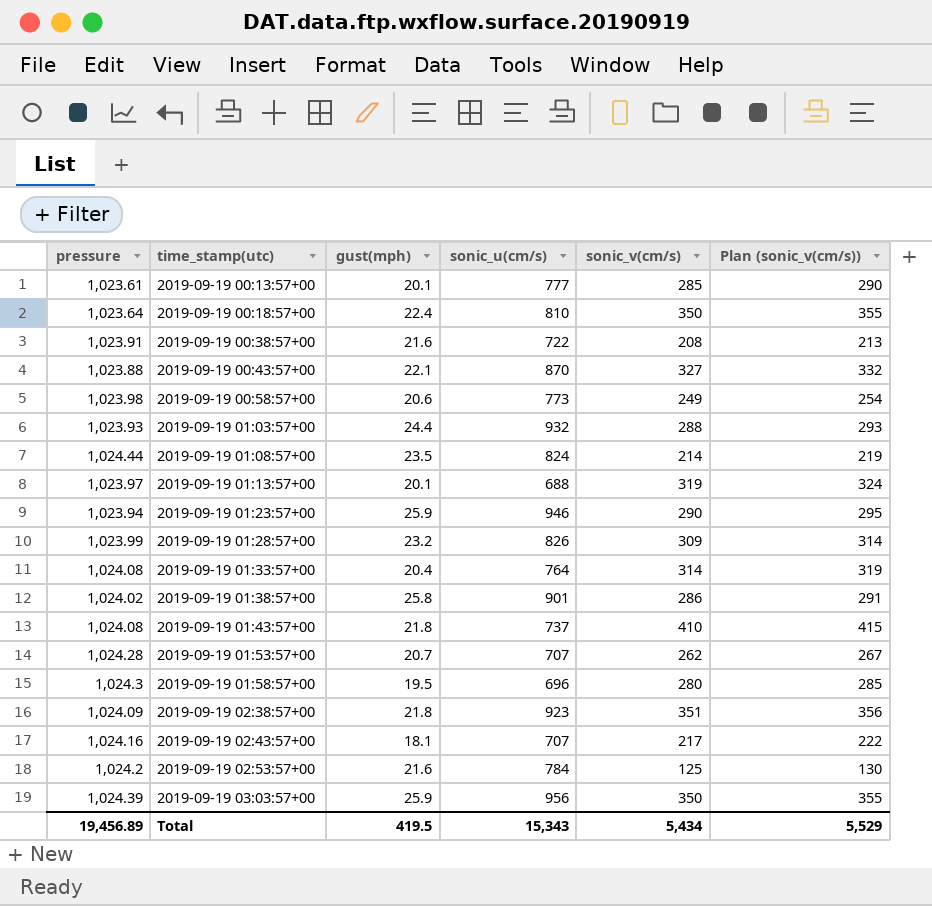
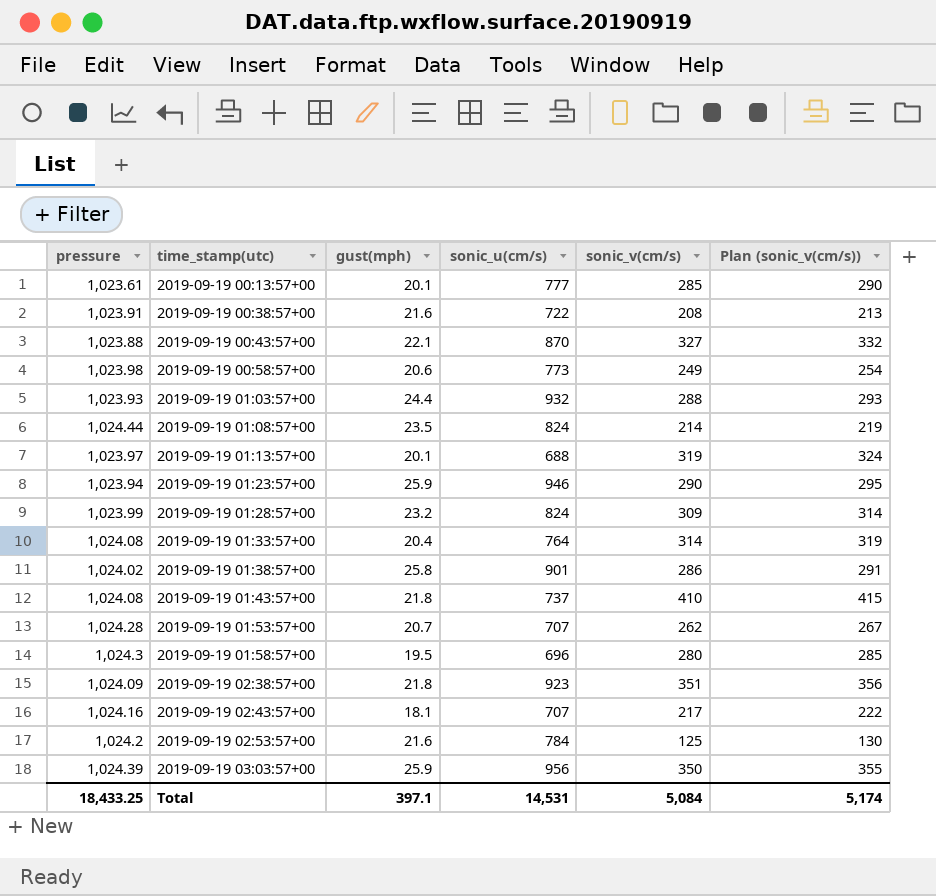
row 2019-09-19 00:18:57+00: 1,023.64 | 22.4 | 810 | 350 | 355 -> none
2019-09-19 01:28:57+00 | sonic_u(cm/s): 826 -> 824
Total | pressure: 19,456.89 -> 18,433.25
Total | gust(mph): 419.5 -> 397.1
Total | sonic_u(cm/s): 15,343 -> 14,531
Total | sonic_v(cm/s): 5,434 -> 5,084
Total | Plan (sonic_v(cm/s)): 5,529 -> 5,174

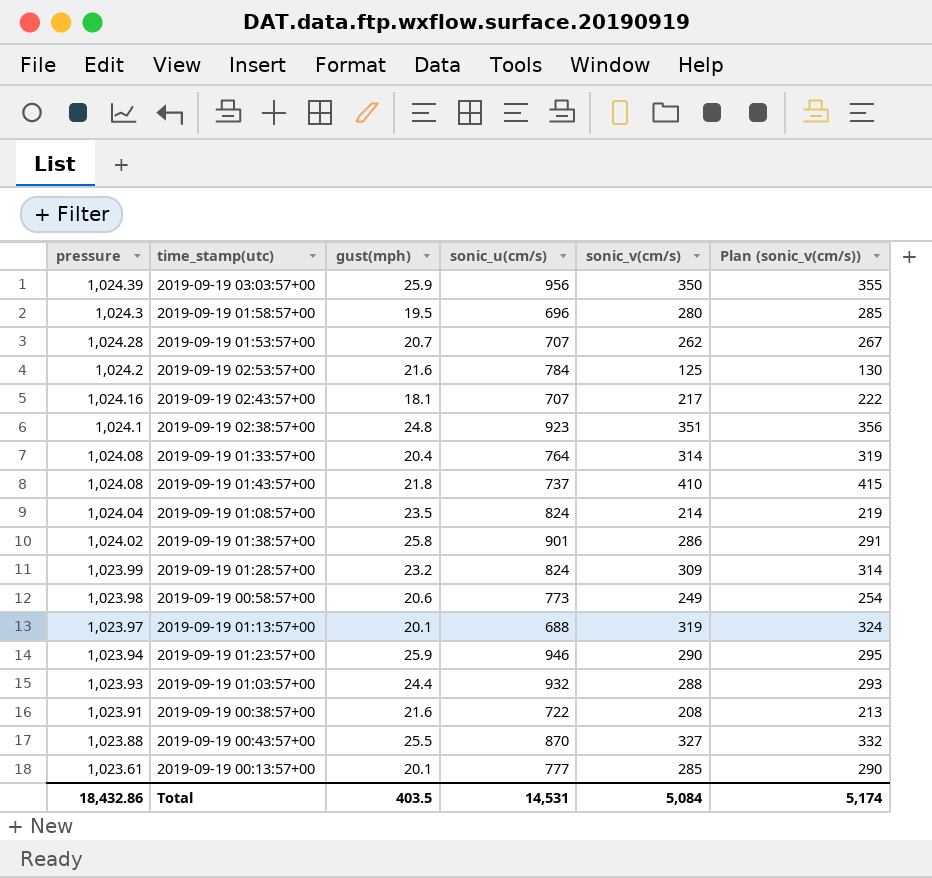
row order: time_stamp(utc) ascending -> pressure descending
2019-09-19 02:38:57+00 | pressure: 1,024.09 -> 1,024.1
2019-09-19 02:38:57+00 | gust(mph): 21.8 -> 24.8
2019-09-19 01:08:57+00 | pressure: 1,024.44 -> 1,024.04
2019-09-19 00:43:57+00 | gust(mph): 22.1 -> 25.5
Total | pressure: 18,433.25 -> 18,432.86
Total | gust(mph): 397.1 -> 403.5

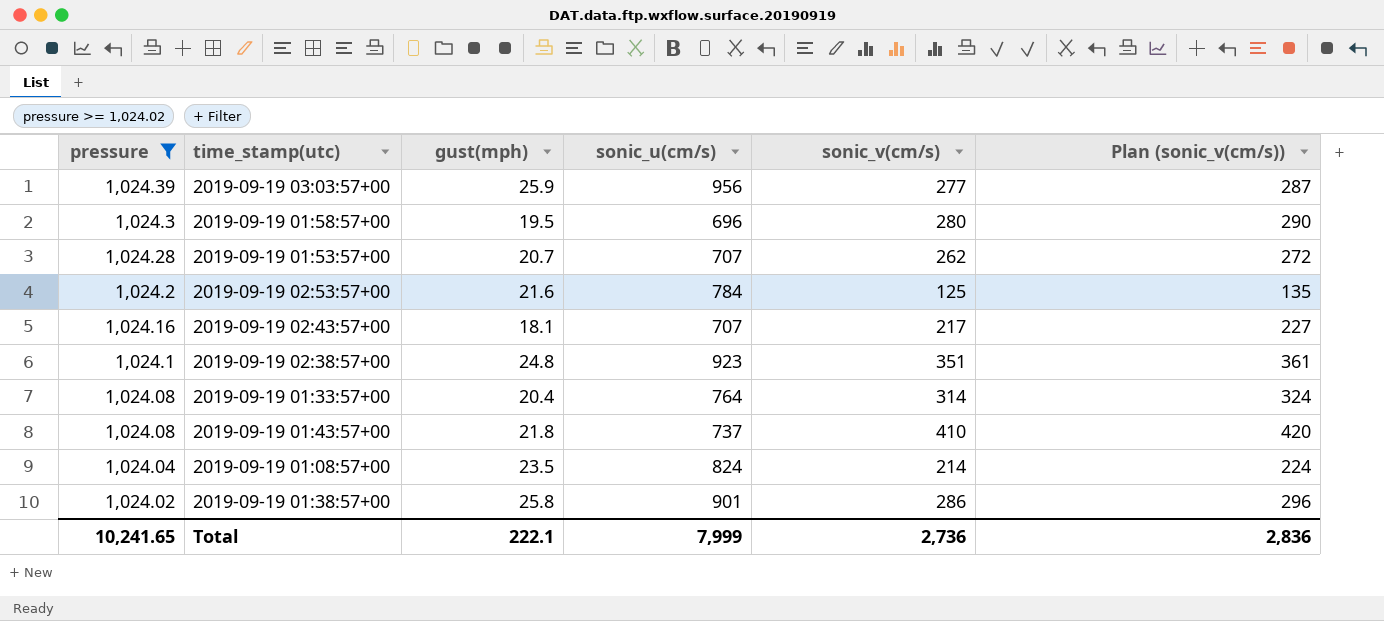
filter: none -> pressure >= 1,024.02
column Plan (sonic_v(cm/s)) | formula: [sonic_v(cm/s)] + 5 -> [sonic_v(cm/s)] + 10
2019-09-19 03:03:57+00 | sonic_v(cm/s): 350 -> 277
Total | pressure: 18,432.86 -> 10,241.65
Total | gust(mph): 403.5 -> 222.1
Total | sonic_u(cm/s): 14,531 -> 7,999
Total | sonic_v(cm/s): 5,084 -> 2,736
Total | Plan (sonic_v(cm/s)): 5,174 -> 2,836

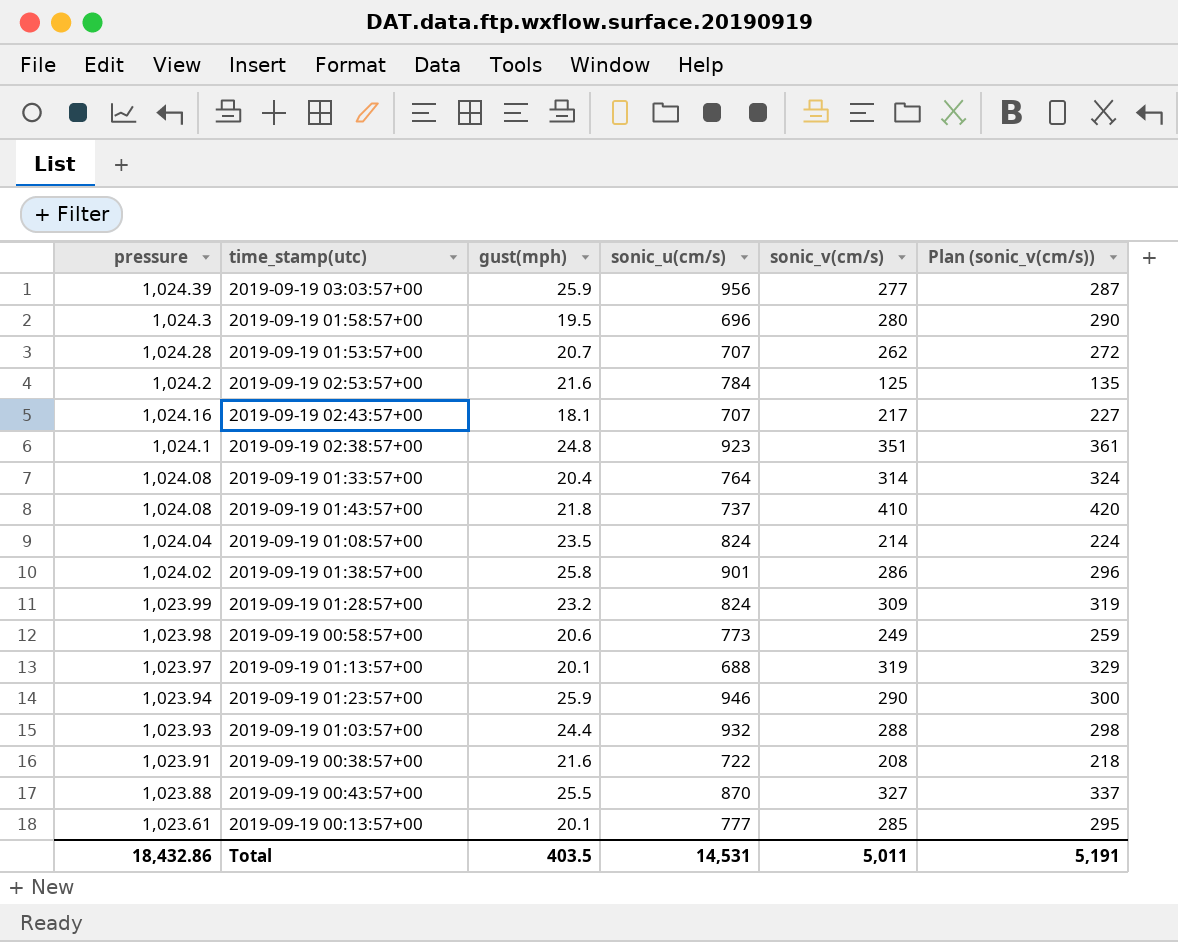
filter: pressure >= 1,024.02 -> none
Total | pressure: 10,241.65 -> 18,432.86
Total | gust(mph): 222.1 -> 403.5
Total | sonic_u(cm/s): 7,999 -> 14,531
Total | sonic_v(cm/s): 2,736 -> 5,011
Total | Plan (sonic_v(cm/s)): 2,836 -> 5,191

